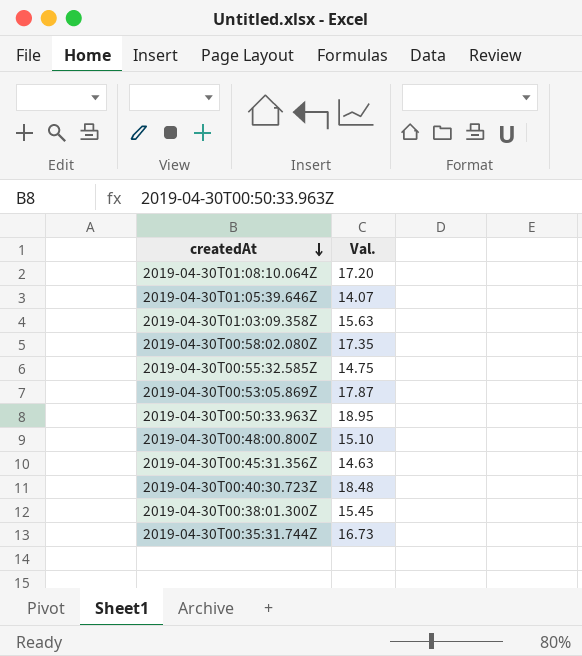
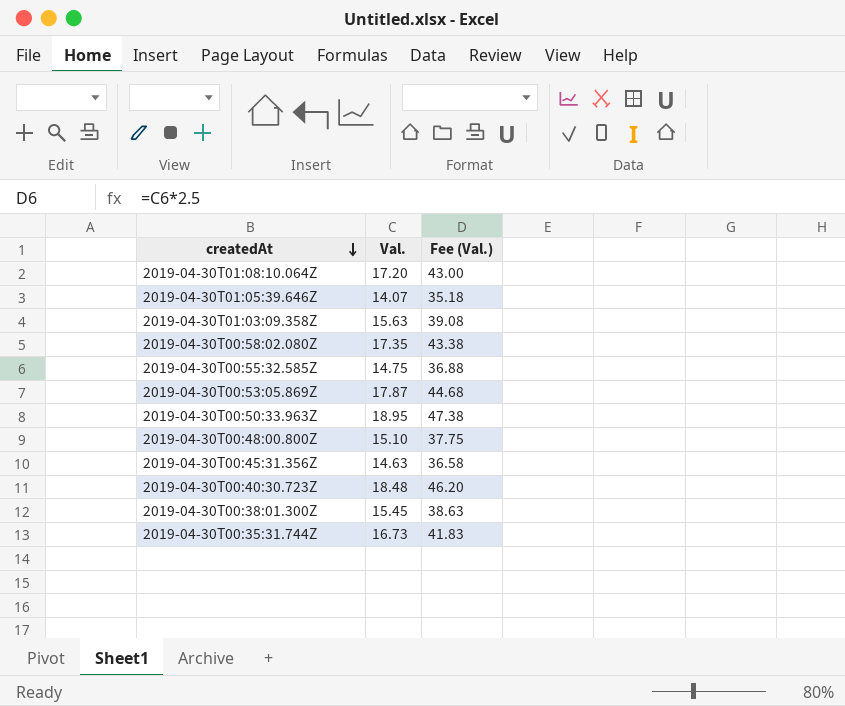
column Fee (Val.) | formula: none -> [Val.] * 2.5

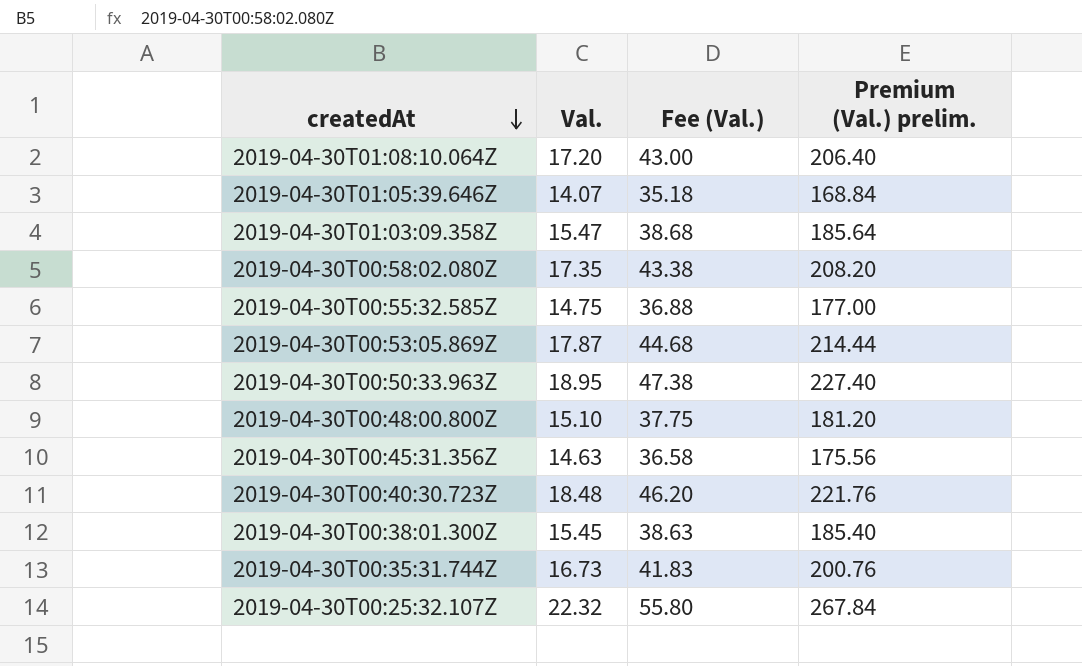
column Premium (Val.) prelim. | formula: none -> [Val.] * 12
2019-04-30T01:03:09.358Z | Val.: 15.63 -> 15.47
2019-04-30T01:03:09.358Z | Fee (Val.): 39.08 -> 38.68
row 2019-04-30T00:25:32.107Z: none -> 22.32 | 55.80 | 267.84

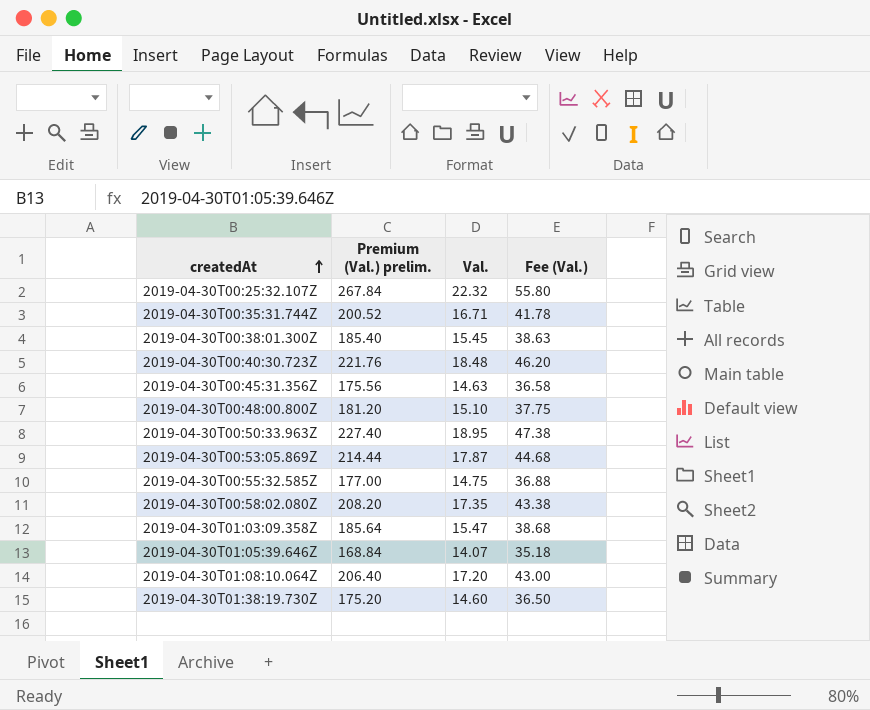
row order: createdAt descending -> createdAt ascending
column Premium (Val.) prelim. | position: 4 -> 2
2019-04-30T00:35:31.744Z | Premium (Val.) prelim.: 200.76 -> 200.52
2019-04-30T00:35:31.744Z | Val.: 16.73 -> 16.71
2019-04-30T00:35:31.744Z | Fee (Val.): 41.83 -> 41.78
row 2019-04-30T01:38:19.730Z: none -> 175.20 | 14.60 | 36.50

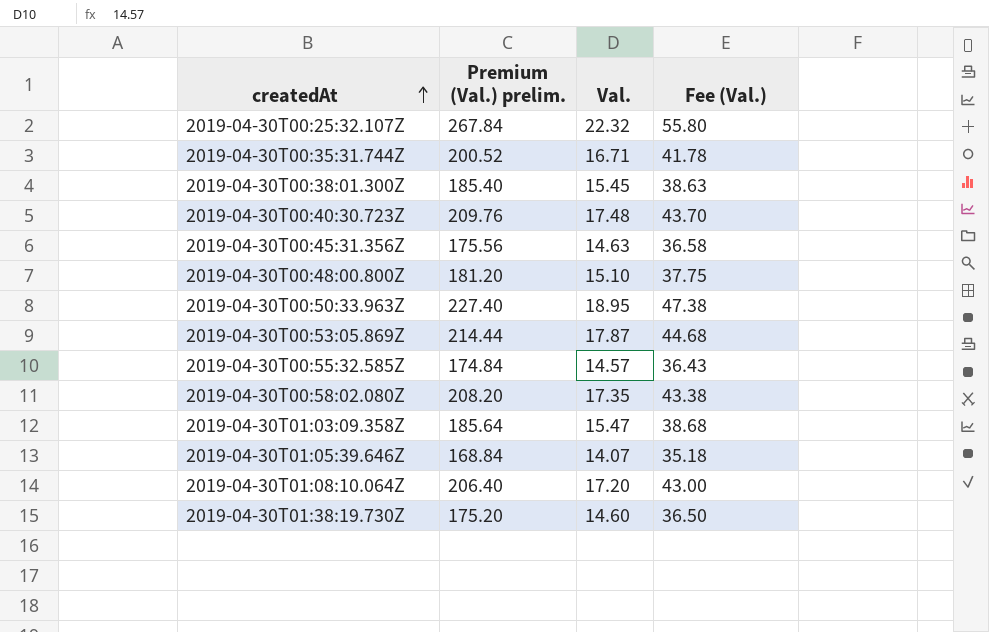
2019-04-30T00:40:30.723Z | Premium (Val.) prelim.: 221.76 -> 209.76
2019-04-30T00:40:30.723Z | Val.: 18.48 -> 17.48
2019-04-30T00:40:30.723Z | Fee (Val.): 46.20 -> 43.70
2019-04-30T00:55:32.585Z | Premium (Val.) prelim.: 177.00 -> 174.84
2019-04-30T00:55:32.585Z | Val.: 14.75 -> 14.57
2019-04-30T00:55:32.585Z | Fee (Val.): 36.88 -> 36.43

